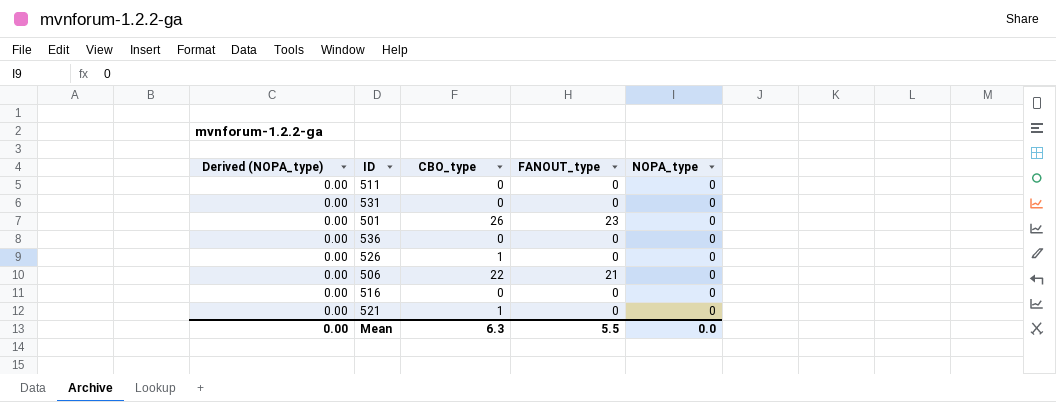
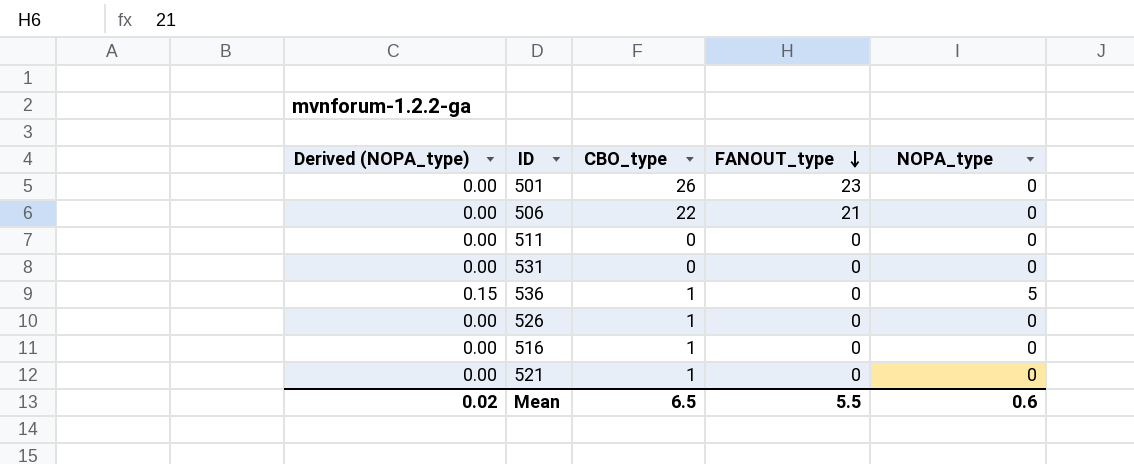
row order: none -> FANOUT_type descending
536 | Derived (NOPA_type): 0.00 -> 0.15
536 | CBO_type: 0 -> 1
536 | NOPA_type: 0 -> 5
516 | CBO_type: 0 -> 1
Mean | Derived (NOPA_type): 0.00 -> 0.02
Mean | CBO_type: 6.3 -> 6.5
Mean | NOPA_type: 0.0 -> 0.6

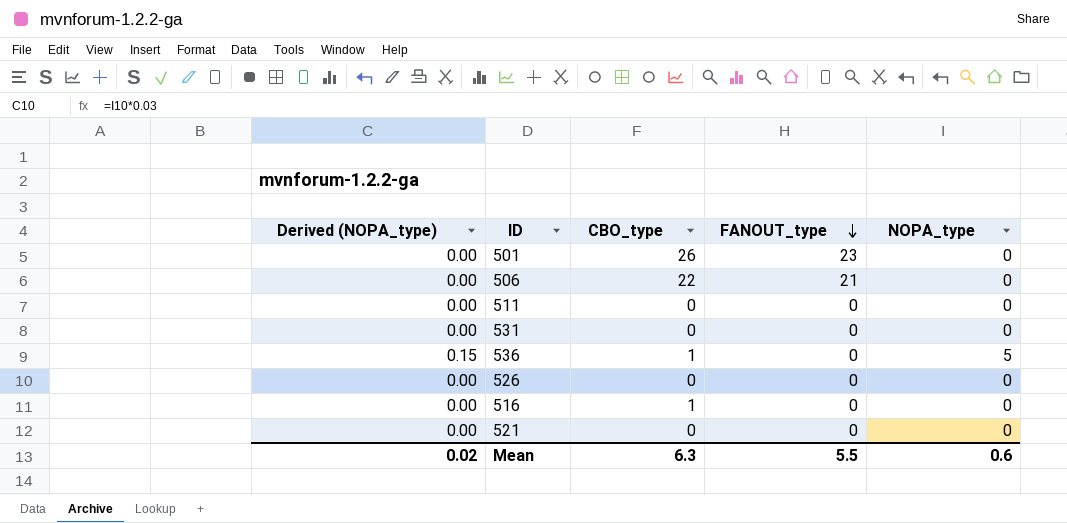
526 | CBO_type: 1 -> 0
521 | CBO_type: 1 -> 0
Mean | CBO_type: 6.5 -> 6.3

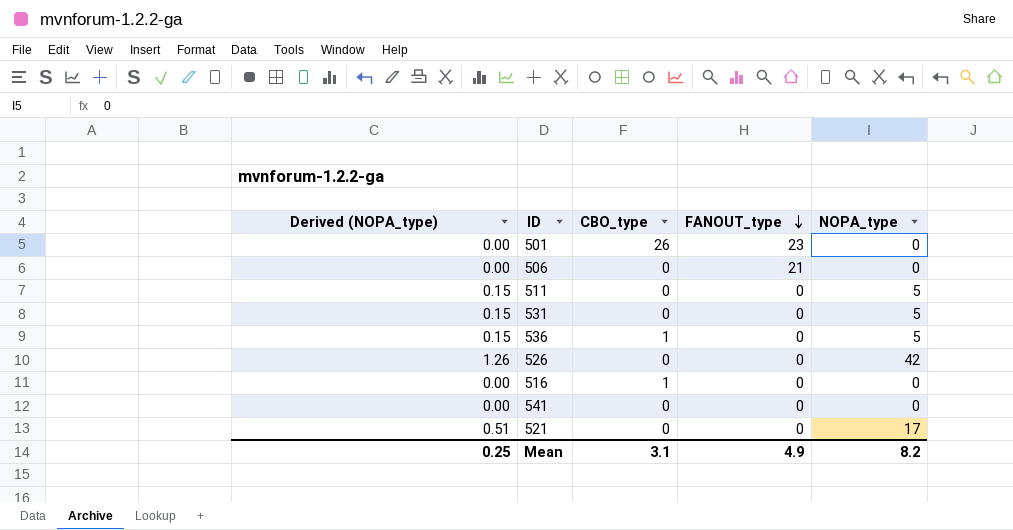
506 | CBO_type: 22 -> 0
511 | Derived (NOPA_type): 0.00 -> 0.15
511 | NOPA_type: 0 -> 5
531 | Derived (NOPA_type): 0.00 -> 0.15
531 | NOPA_type: 0 -> 5
526 | Derived (NOPA_type): 0.00 -> 1.26
526 | NOPA_type: 0 -> 42
row 541: none -> 0.00 | 0 | 0 | 0
521 | Derived (NOPA_type): 0.00 -> 0.51
521 | NOPA_type: 0 -> 17
Mean | Derived (NOPA_type): 0.02 -> 0.25
Mean | CBO_type: 6.3 -> 3.1
Mean | FANOUT_type: 5.5 -> 4.9
Mean | NOPA_type: 0.6 -> 8.2

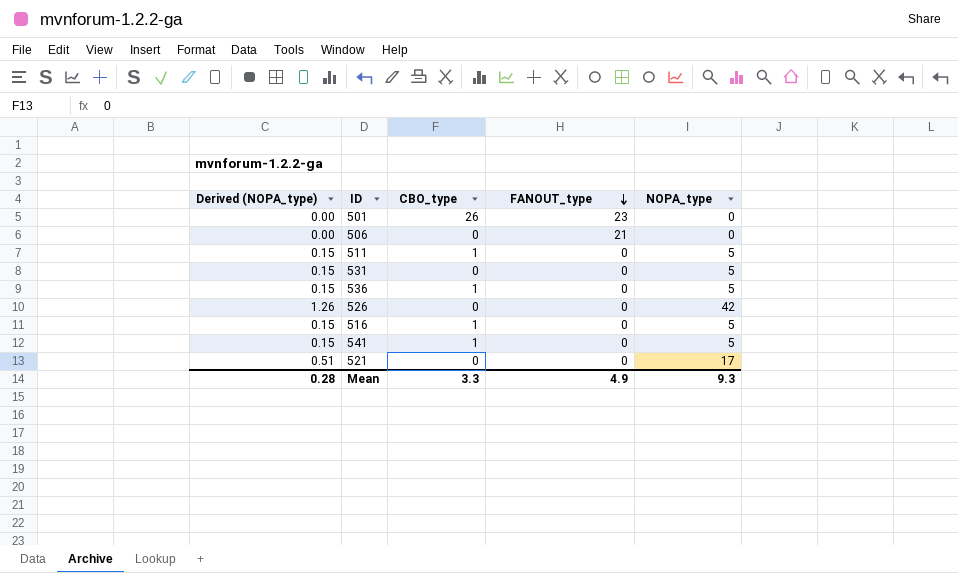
511 | CBO_type: 0 -> 1
516 | Derived (NOPA_type): 0.00 -> 0.15
516 | NOPA_type: 0 -> 5
541 | Derived (NOPA_type): 0.00 -> 0.15
541 | CBO_type: 0 -> 1
541 | NOPA_type: 0 -> 5
Mean | Derived (NOPA_type): 0.25 -> 0.28
Mean | CBO_type: 3.1 -> 3.3
Mean | NOPA_type: 8.2 -> 9.3

